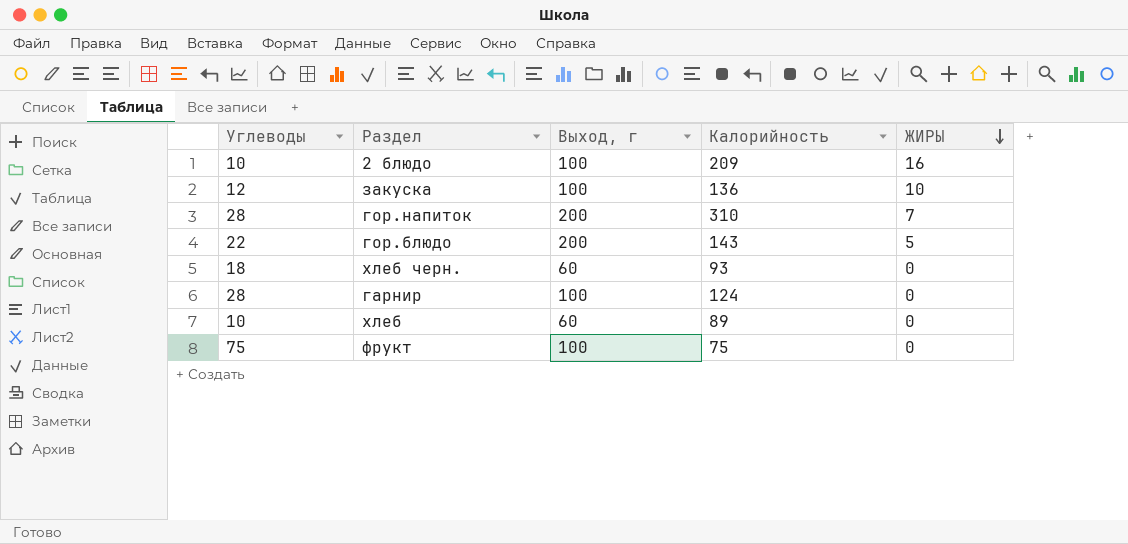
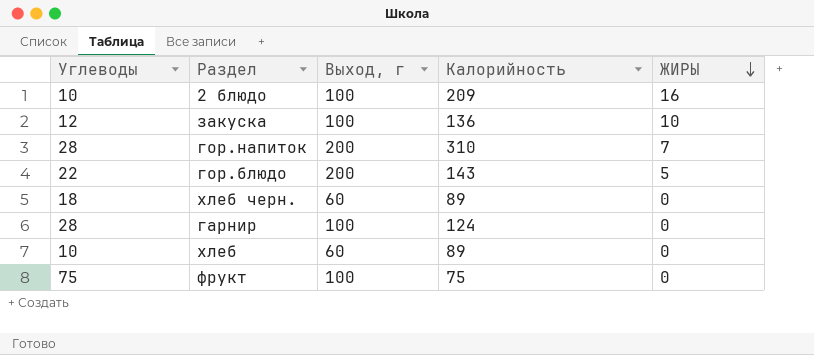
хлеб черн. | Калорийность: 93 -> 89

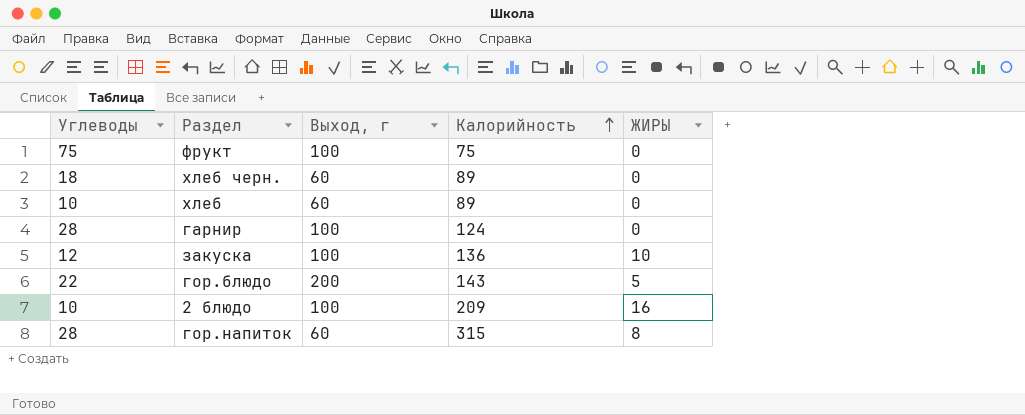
row order: ЖИРЫ descending -> Калорийность ascending
гор.напиток | Выход, г: 200 -> 60
гор.напиток | Калорийность: 310 -> 315
гор.напиток | ЖИРЫ: 7 -> 8

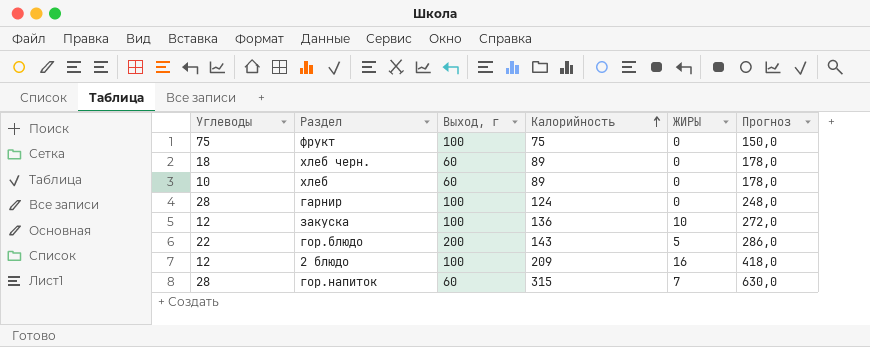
column Прогноз | formula: none -> [Калорийность] * 2
2 блюдо | Углеводы: 10 -> 12
гор.напиток | ЖИРЫ: 8 -> 7

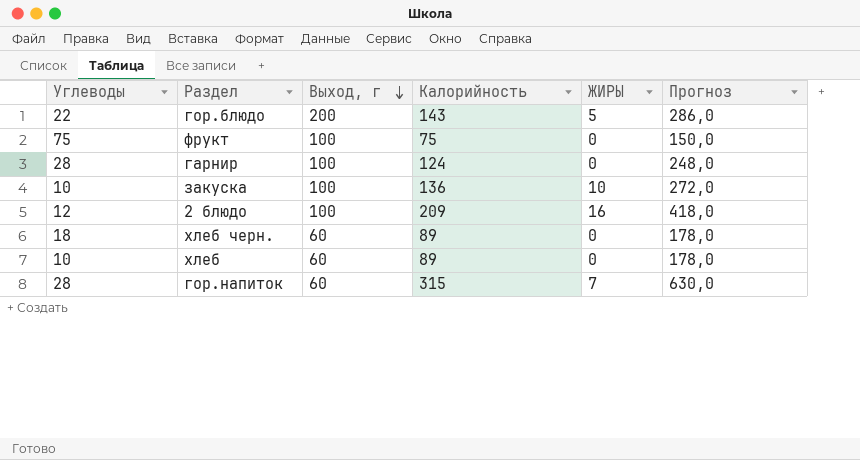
row order: Калорийность ascending -> Выход, г descending
закуска | Углеводы: 12 -> 10

